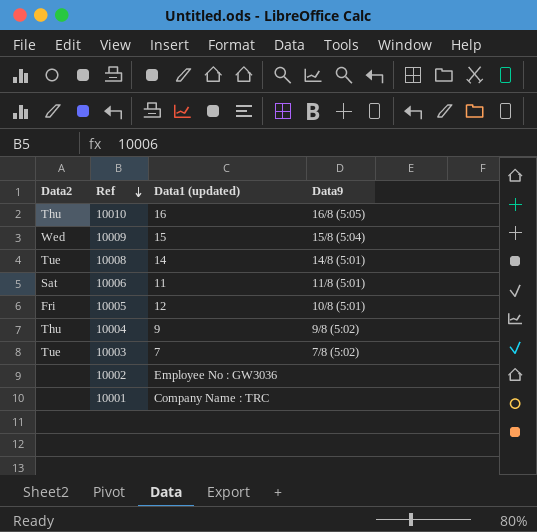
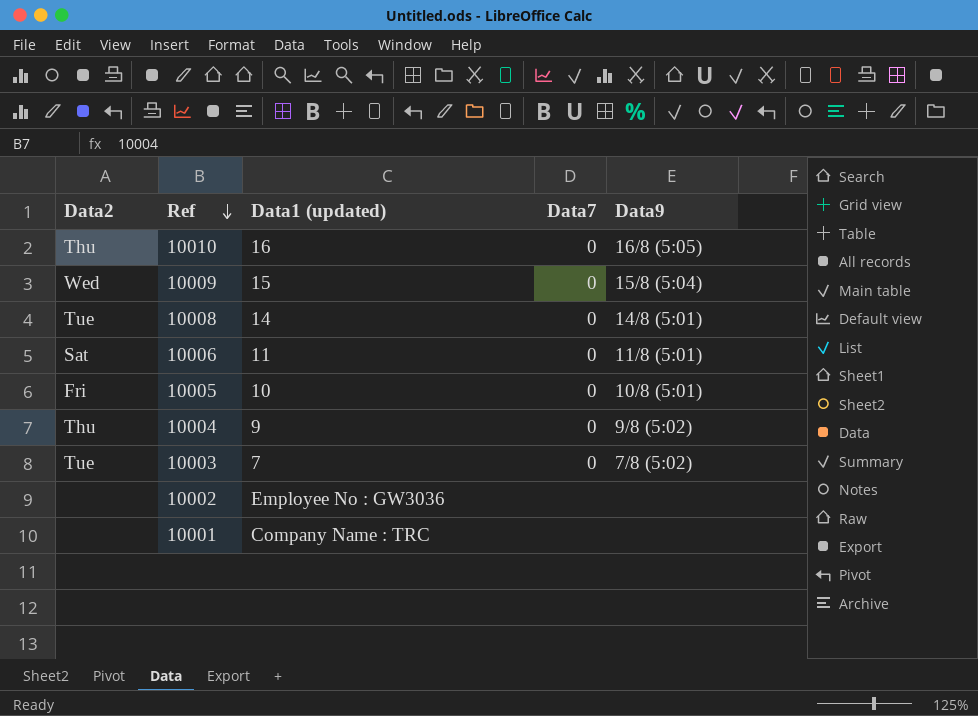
column Data7 | position: none -> 4
10005 | Data1 (updated): 12 -> 10

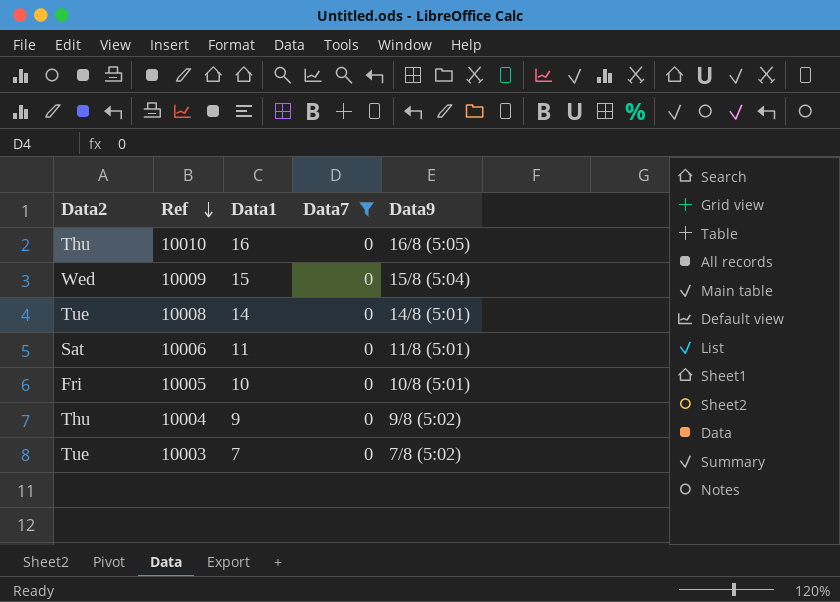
filter: none -> Data7 = 0
column name: Data1 (updated) -> Data1

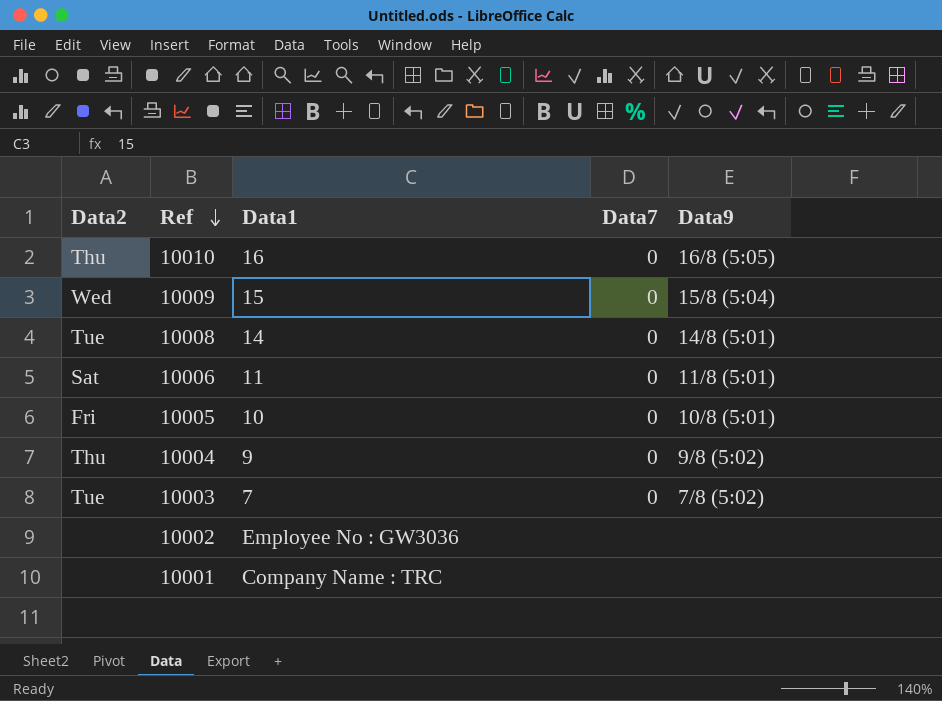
filter: Data7 = 0 -> none

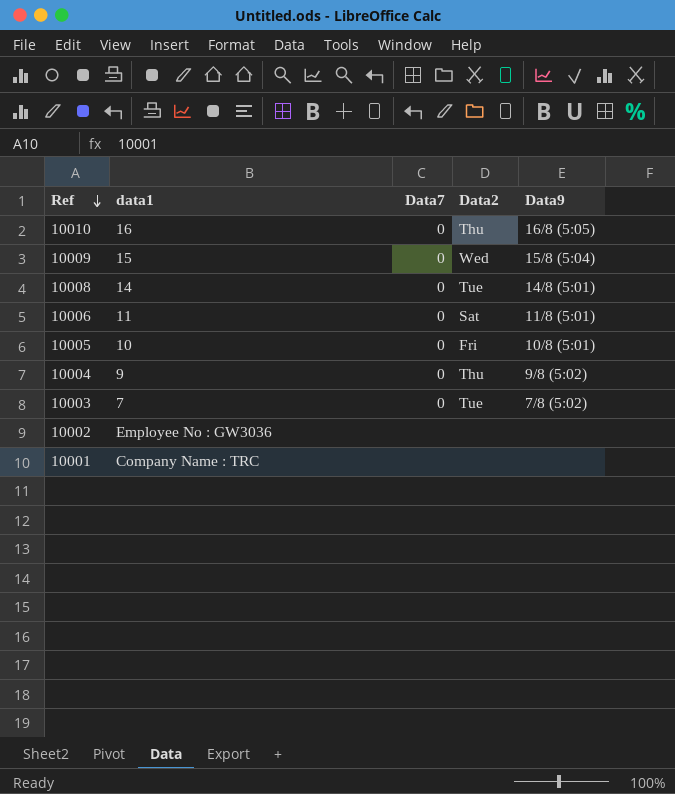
column name: Data1 -> data1
column Data2 | position: 1 -> 4

